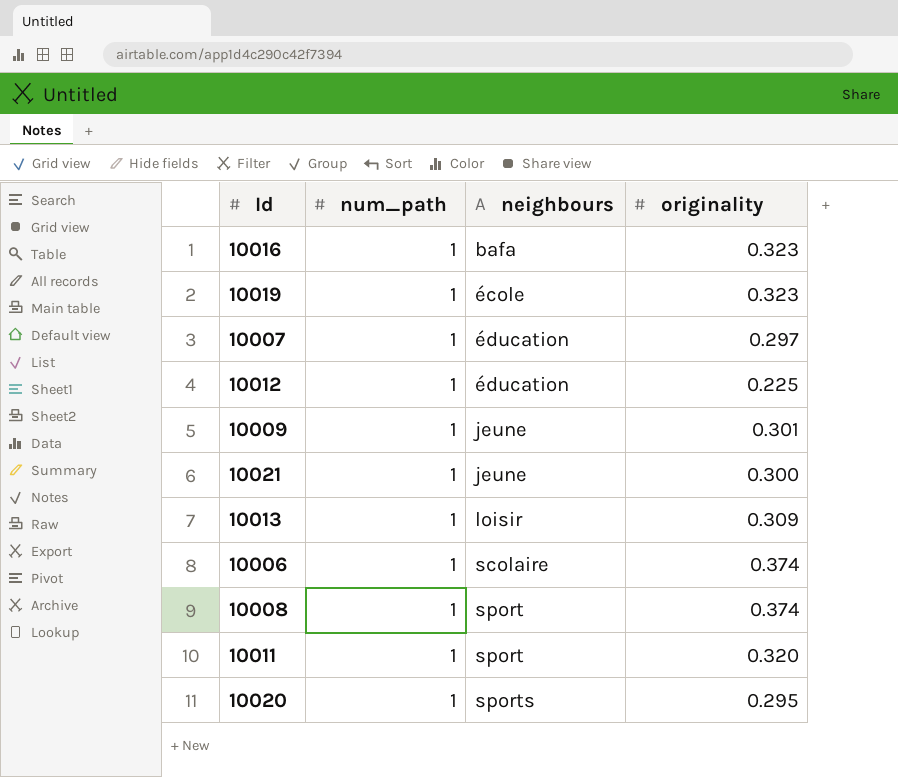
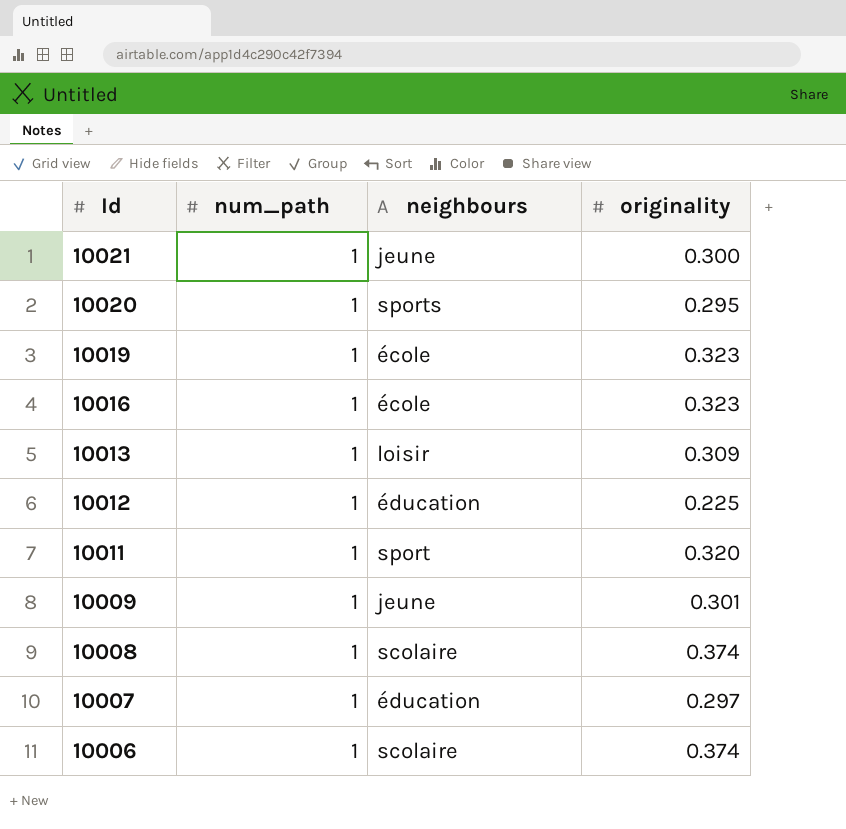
row order: neighbours ascending -> Id descending
10016 | neighbours: bafa -> école
10008 | neighbours: sport -> scolaire

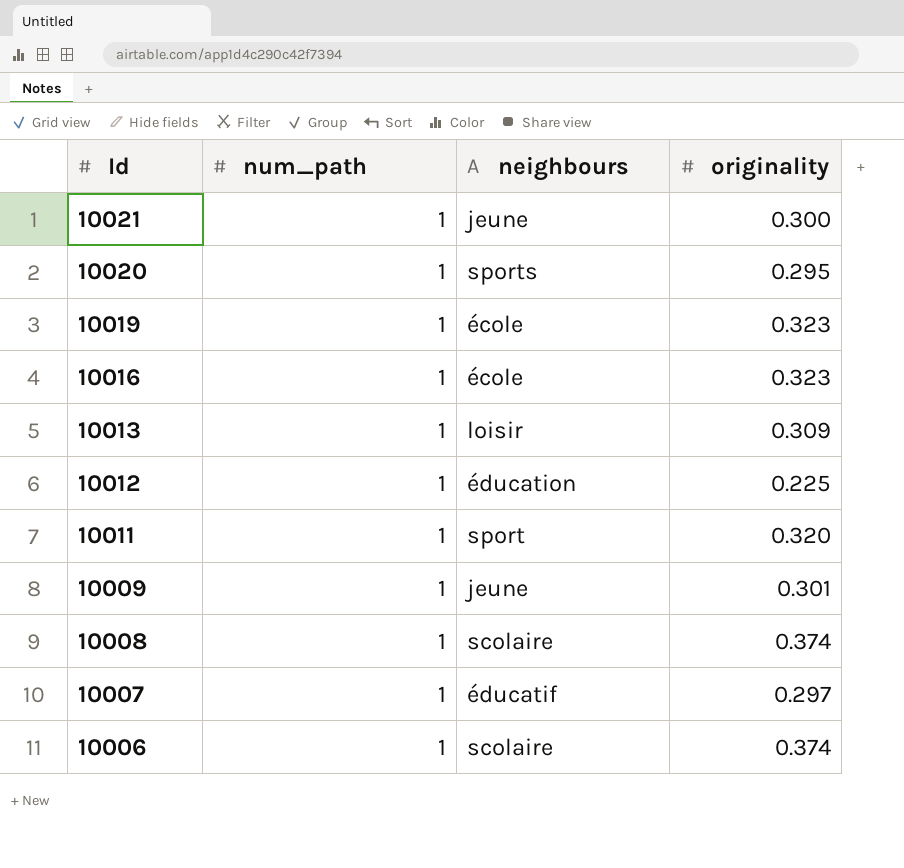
10007 | neighbours: éducation -> éducatif

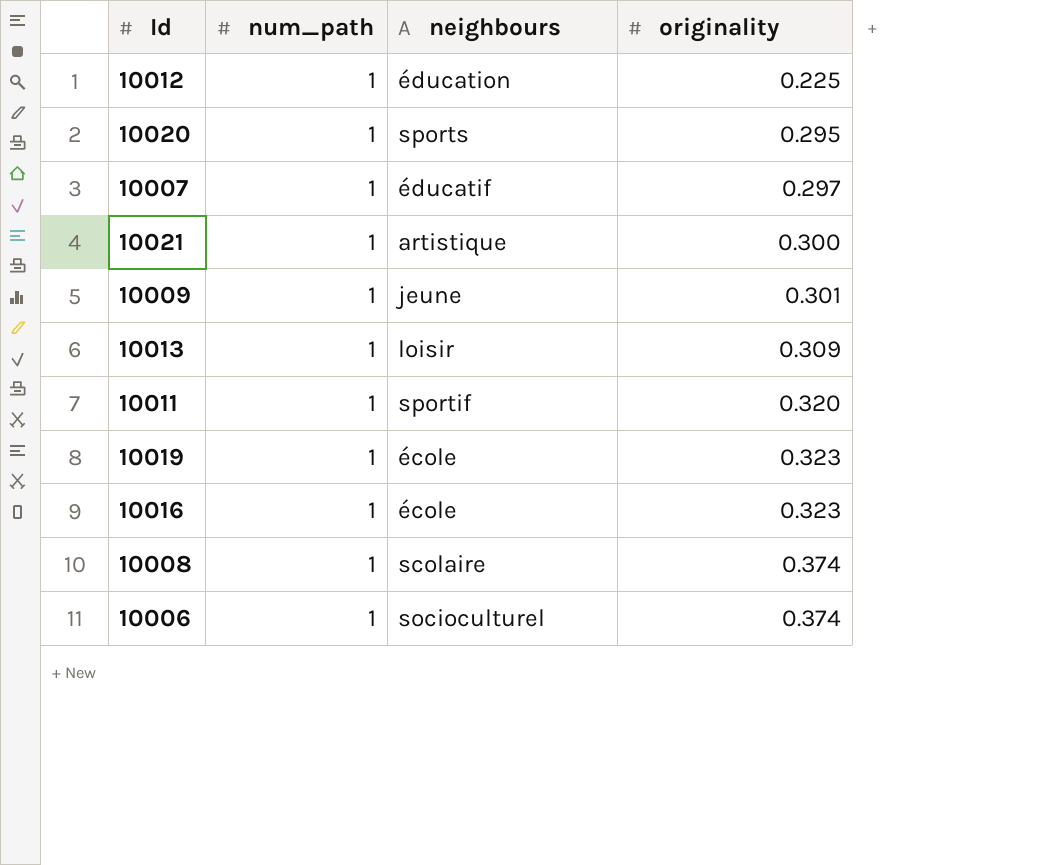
row order: Id descending -> originality ascending
10021 | neighbours: jeune -> artistique
10011 | neighbours: sport -> sportif
10006 | neighbours: scolaire -> socioculturel

